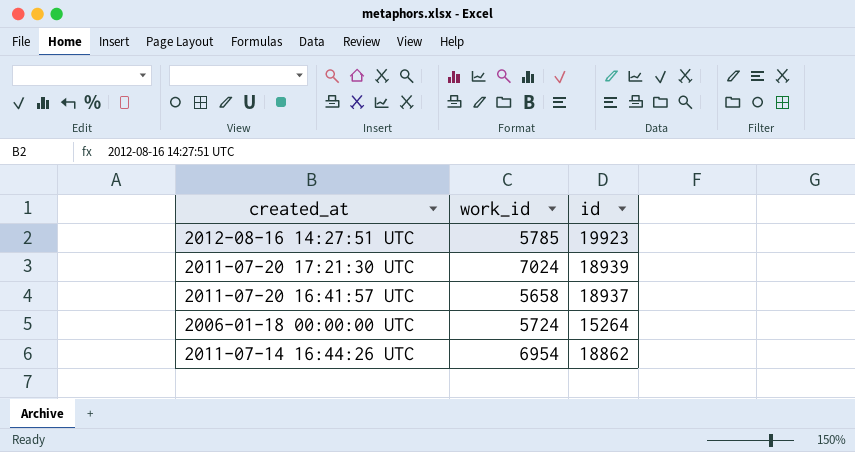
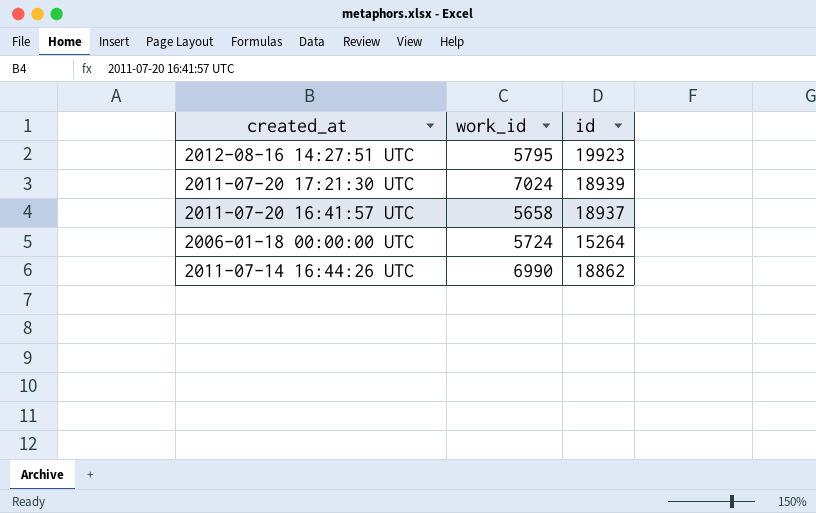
2012-08-16 14:27:51 UTC | work_id: 5785 -> 5795
2011-07-14 16:44:26 UTC | work_id: 6954 -> 6990

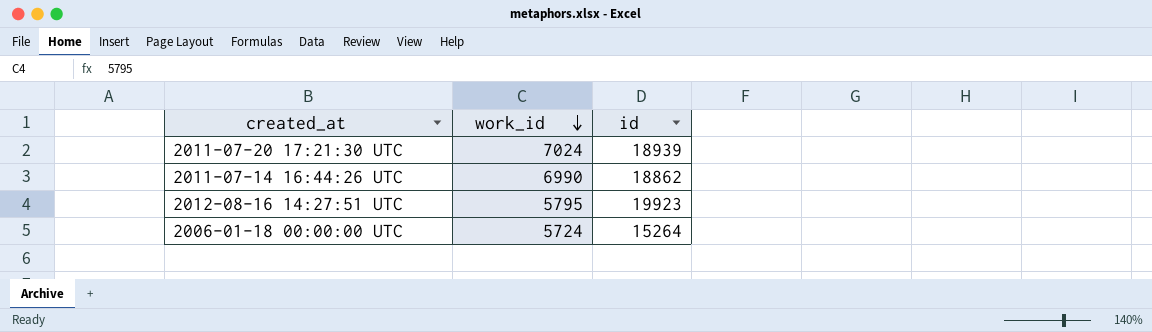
row order: none -> work_id descending
row 2011-07-20 16:41:57 UTC: 5658 | 18937 -> none

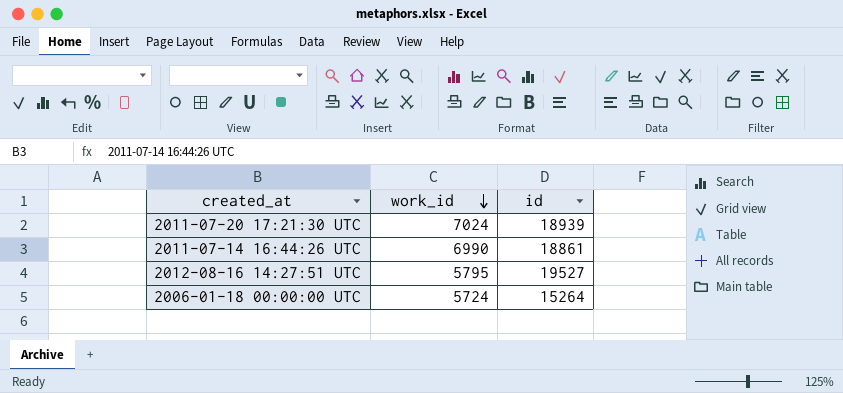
2011-07-14 16:44:26 UTC | id: 18862 -> 18861
2012-08-16 14:27:51 UTC | id: 19923 -> 19527

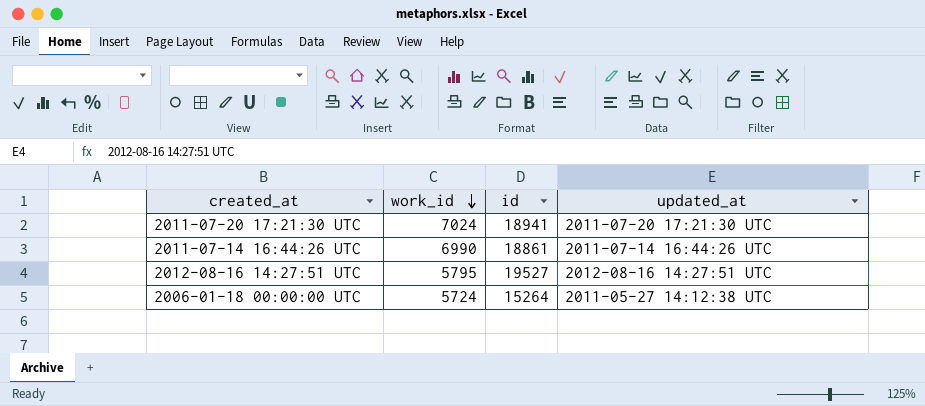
column updated_at | position: none -> 4
2011-07-20 17:21:30 UTC | id: 18939 -> 18941

